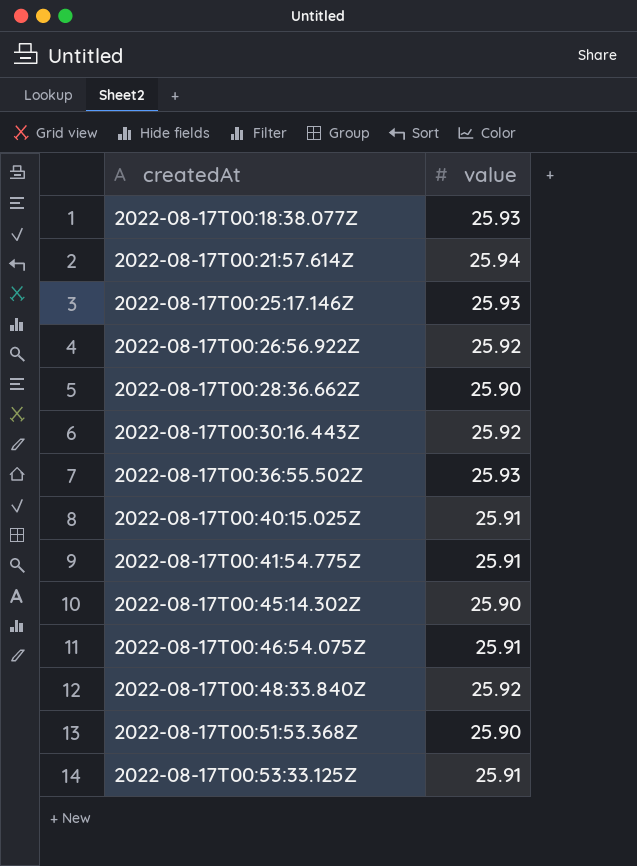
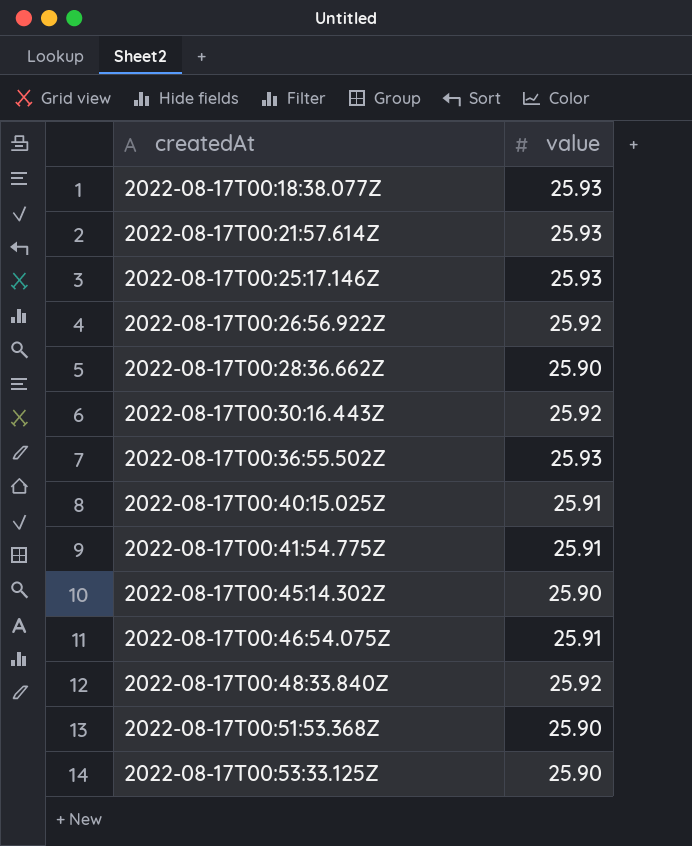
2022-08-17T00:21:57.614Z | value: 25.94 -> 25.93
2022-08-17T00:53:33.125Z | value: 25.91 -> 25.90

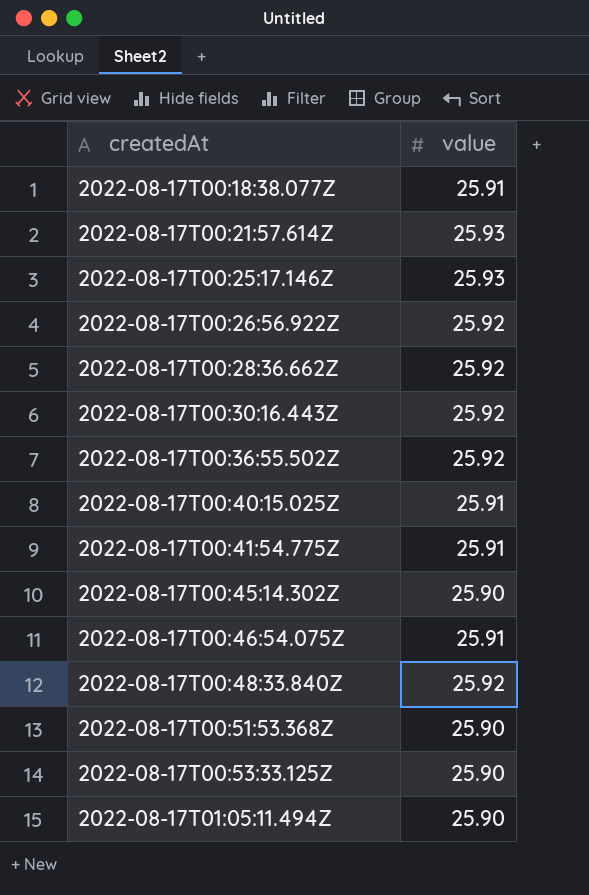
2022-08-17T00:18:38.077Z | value: 25.93 -> 25.91
2022-08-17T00:28:36.662Z | value: 25.90 -> 25.92
2022-08-17T00:36:55.502Z | value: 25.93 -> 25.92
row 2022-08-17T01:05:11.494Z: none -> 25.90

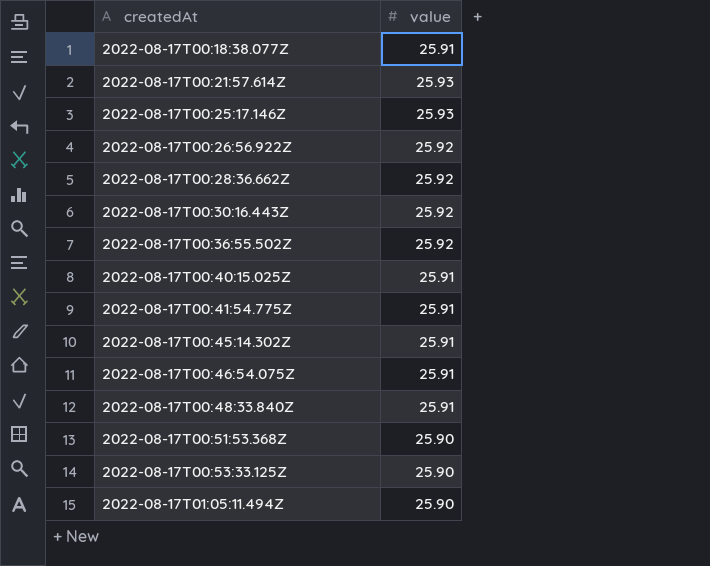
2022-08-17T00:45:14.302Z | value: 25.90 -> 25.91
2022-08-17T00:48:33.840Z | value: 25.92 -> 25.91

